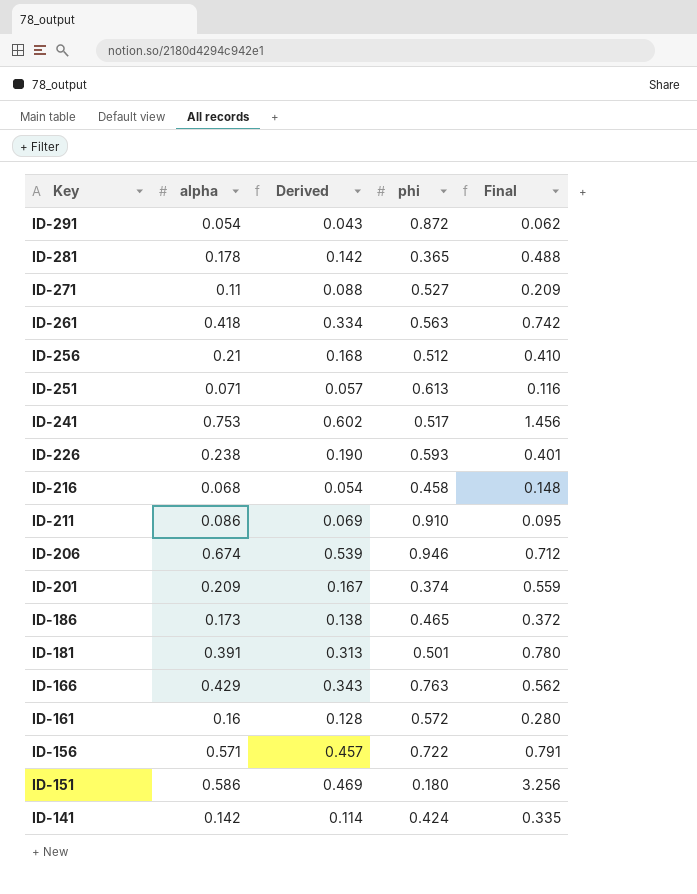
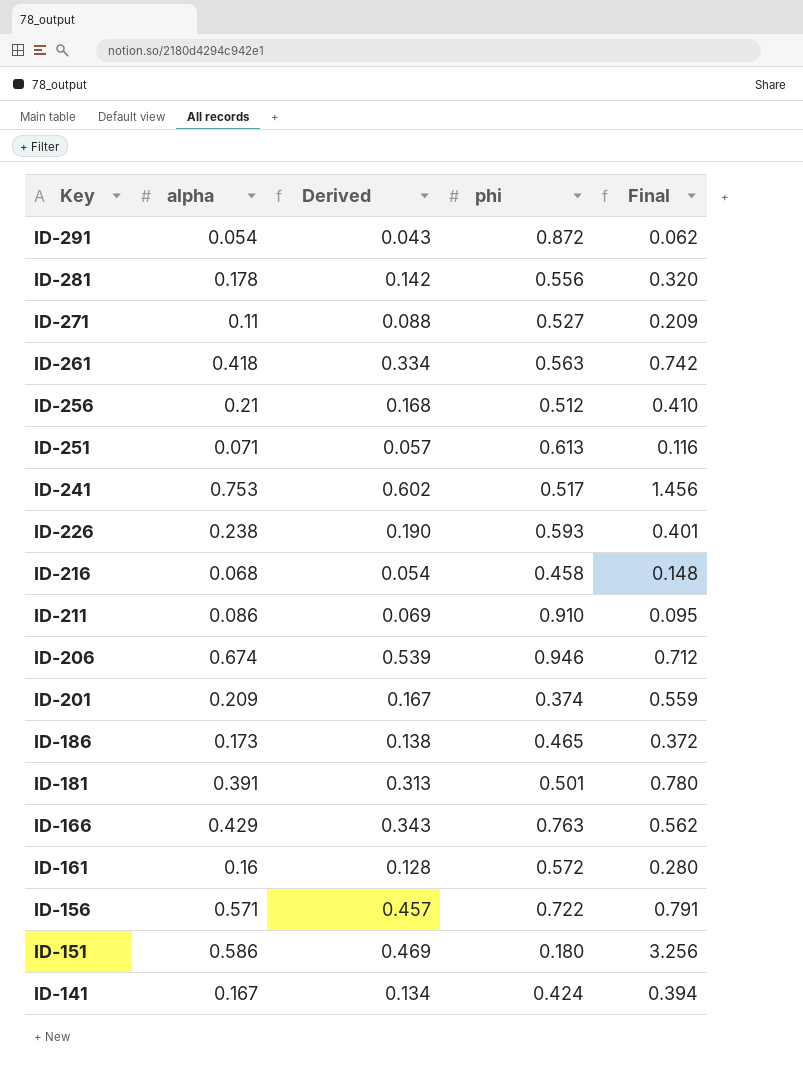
ID-281 | phi: 0.365 -> 0.556
ID-281 | Final: 0.488 -> 0.320
ID-141 | alpha: 0.142 -> 0.167
ID-141 | Derived: 0.114 -> 0.134
ID-141 | Final: 0.335 -> 0.394

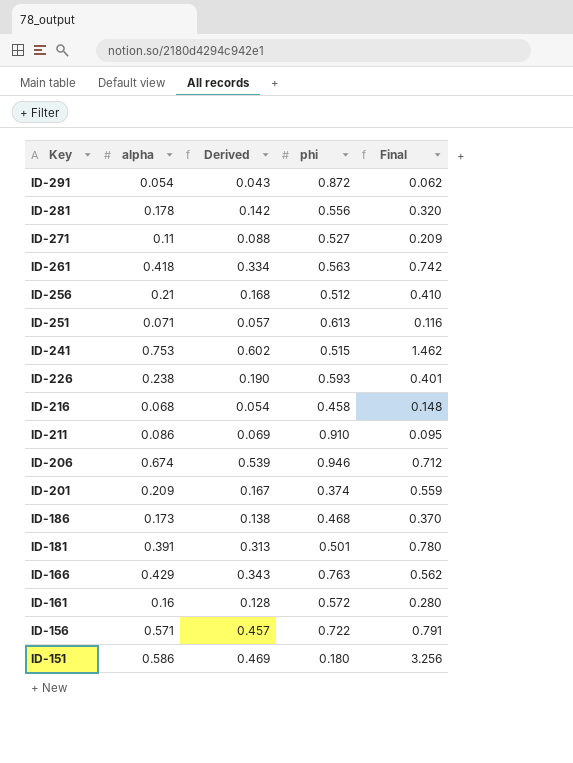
row ID-141: 0.167 | 0.134 | 0.424 | 0.394 -> none
ID-241 | phi: 0.517 -> 0.515
ID-241 | Final: 1.456 -> 1.462
ID-186 | phi: 0.465 -> 0.468
ID-186 | Final: 0.372 -> 0.370

